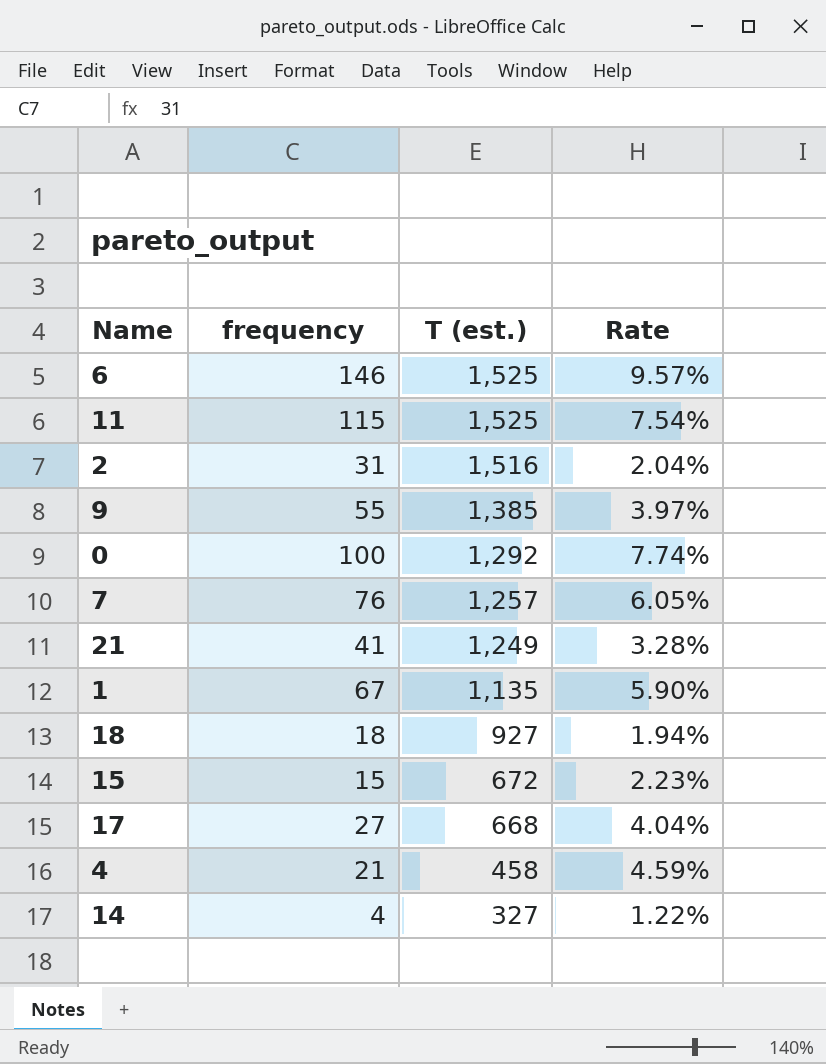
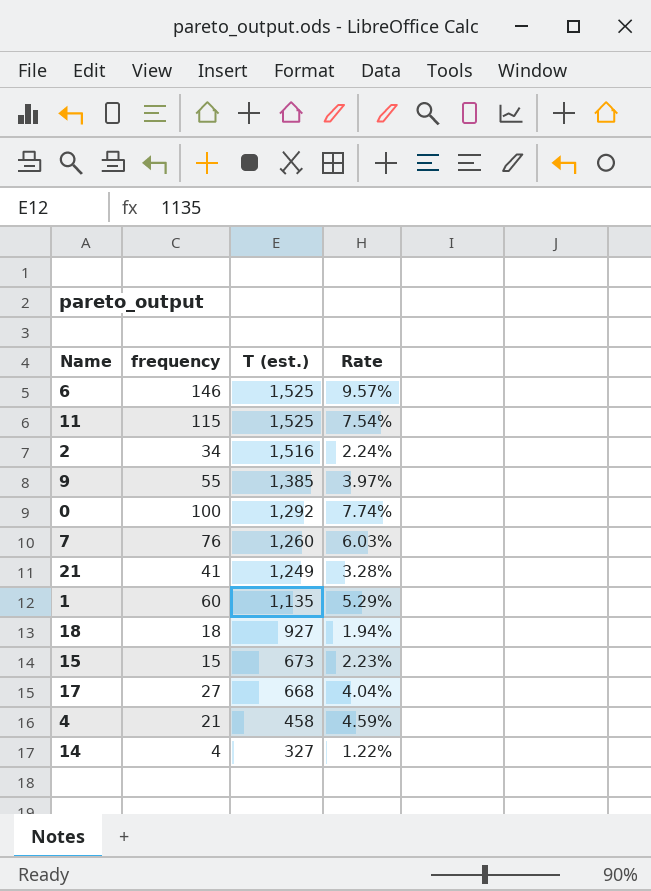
2 | frequency: 31 -> 34
2 | Rate: 2.04% -> 2.24%
7 | T (est.): 1,257 -> 1,260
7 | Rate: 6.05% -> 6.03%
1 | frequency: 67 -> 60
1 | Rate: 5.90% -> 5.29%
15 | T (est.): 672 -> 673

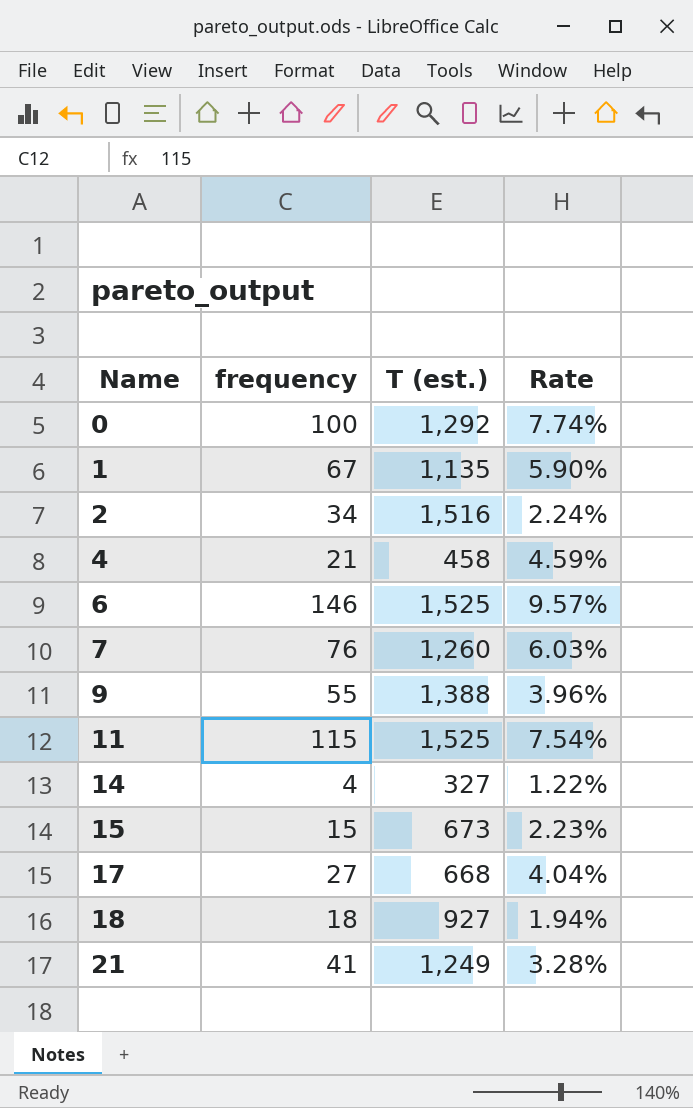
row order: T (est.) descending -> Name ascending
1 | frequency: 60 -> 67
1 | Rate: 5.29% -> 5.90%
9 | T (est.): 1,385 -> 1,388
9 | Rate: 3.97% -> 3.96%

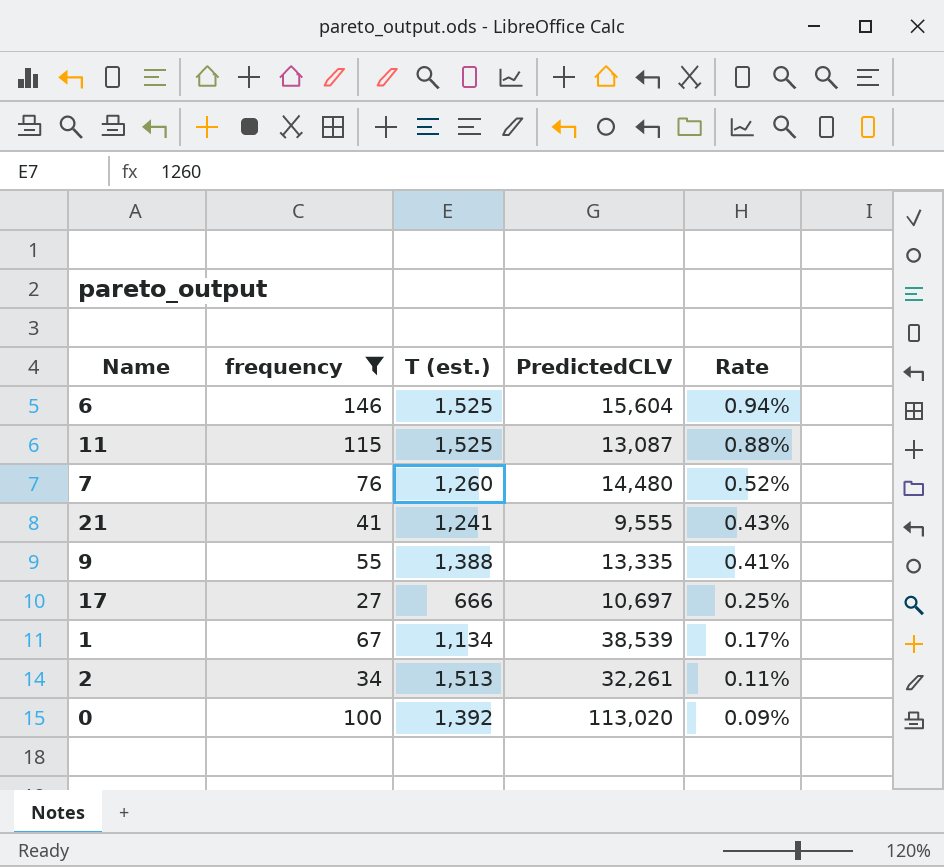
filter: none -> frequency >= 27
row order: Name ascending -> Rate descending
column PredictedCLV | position: none -> 4
column Rate | formula: [frequency] / [T (est.)] -> [frequency] / [PredictedCLV]
21 | T (est.): 1,249 -> 1,241
17 | T (est.): 668 -> 666
1 | T (est.): 1,135 -> 1,134
2 | T (est.): 1,516 -> 1,513
0 | T (est.): 1,292 -> 1,392

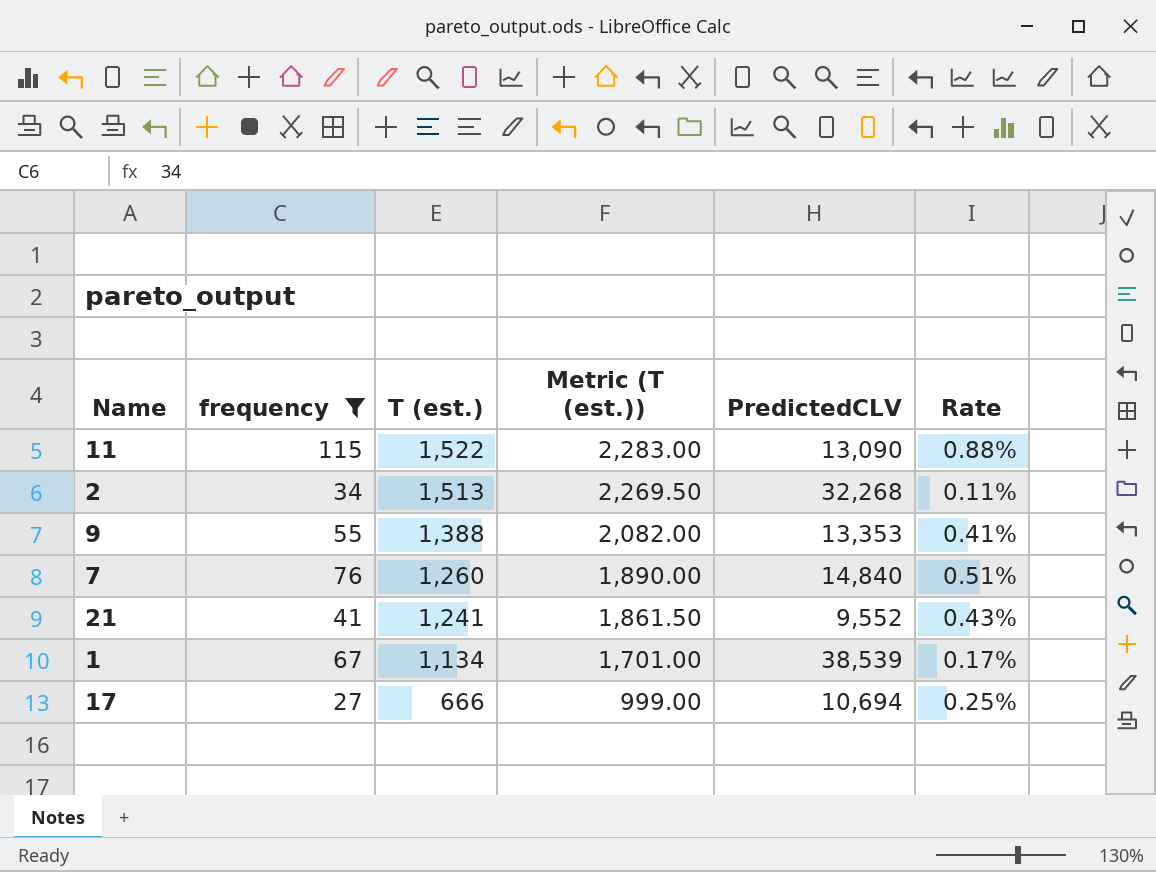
row order: Rate descending -> T (est.) descending
column Metric (T (est.)) | formula: none -> [T (est.)] * 1.5
row 6: 146 | 1,525 | 15,604 | 0.94% -> none
row 0: 100 | 1,392 | 113,020 | 0.09% -> none
11 | T (est.): 1,525 -> 1,522
11 | PredictedCLV: 13,087 -> 13,090
2 | PredictedCLV: 32,261 -> 32,268
9 | PredictedCLV: 13,335 -> 13,353
7 | PredictedCLV: 14,480 -> 14,840
7 | Rate: 0.52% -> 0.51%
21 | PredictedCLV: 9,555 -> 9,552
17 | PredictedCLV: 10,697 -> 10,694

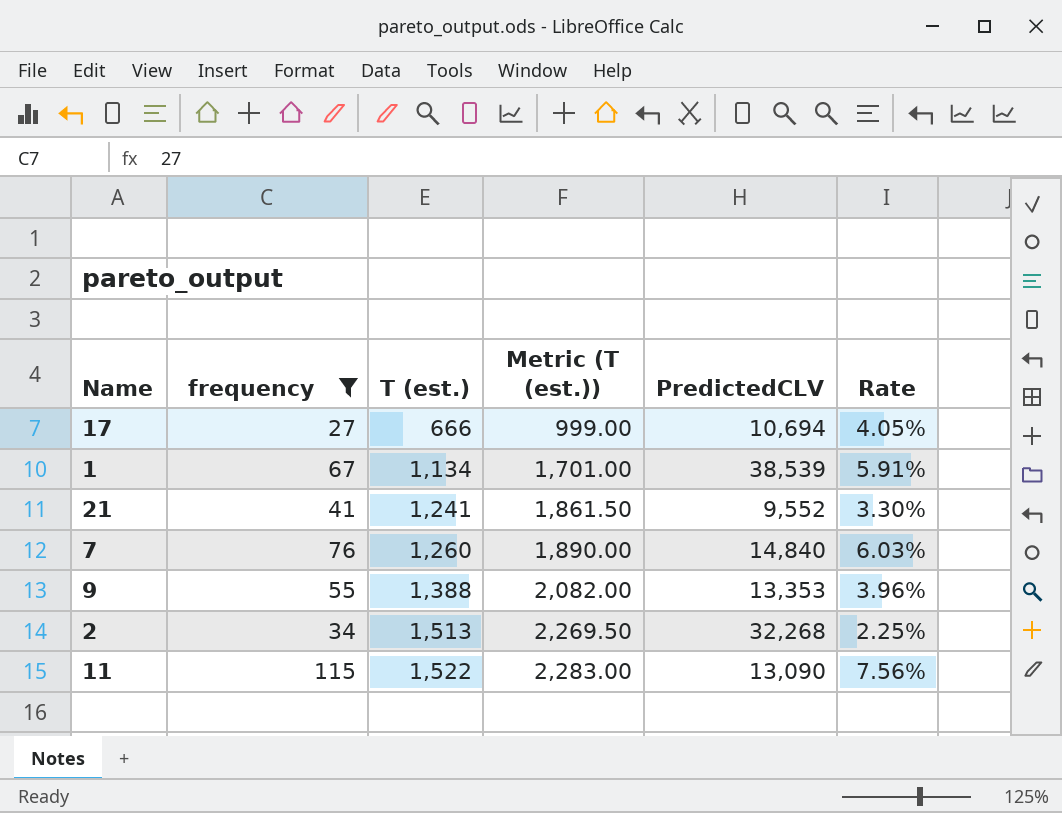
row order: T (est.) descending -> T (est.) ascending
column Rate | formula: [frequency] / [PredictedCLV] -> [frequency] / [T (est.)]

